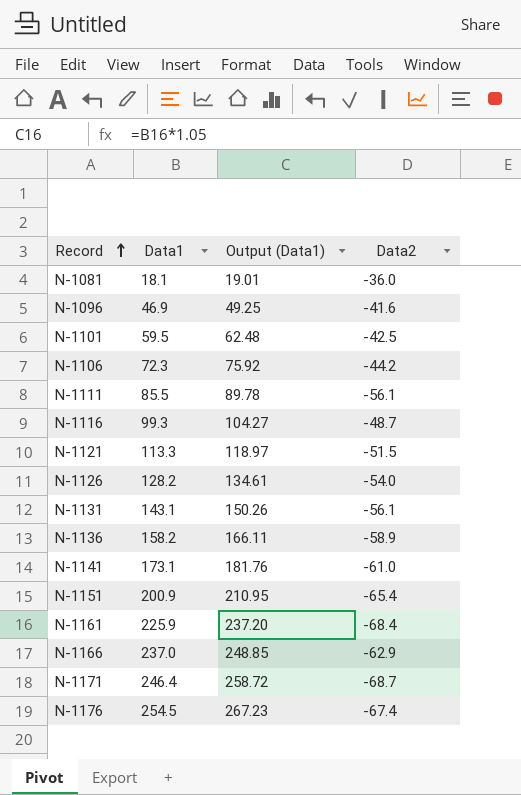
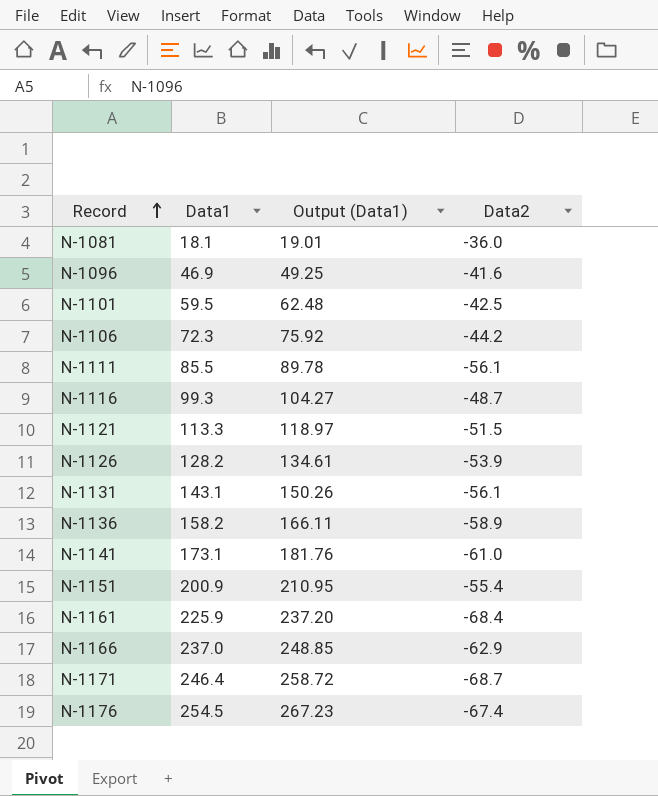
N-1126 | Data2: -54.0 -> -53.9
N-1151 | Data2: -65.4 -> -55.4

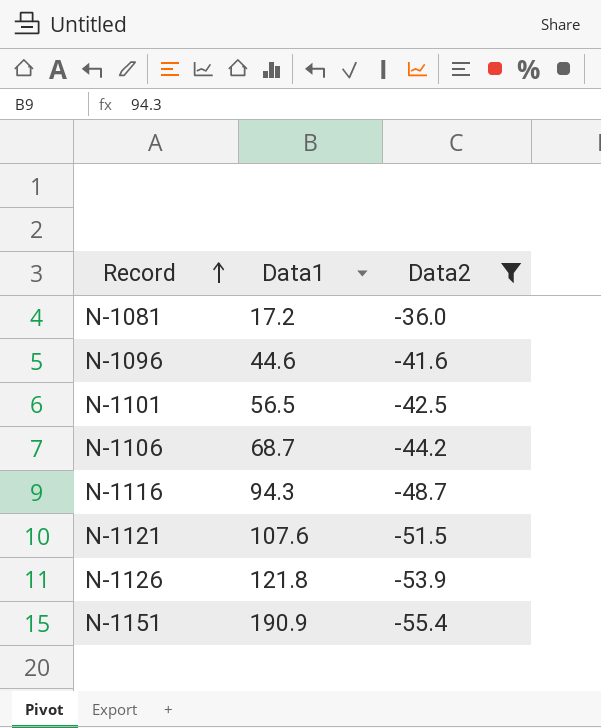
filter: none -> Data2 >= -55.4
column Output (Data1) | formula: [Data1] * 1.05 -> none
N-1081 | Data1: 18.1 -> 17.2
N-1096 | Data1: 46.9 -> 44.6
N-1101 | Data1: 59.5 -> 56.5
N-1106 | Data1: 72.3 -> 68.7
N-1116 | Data1: 99.3 -> 94.3
N-1121 | Data1: 113.3 -> 107.6
N-1126 | Data1: 128.2 -> 121.8
N-1151 | Data1: 200.9 -> 190.9

